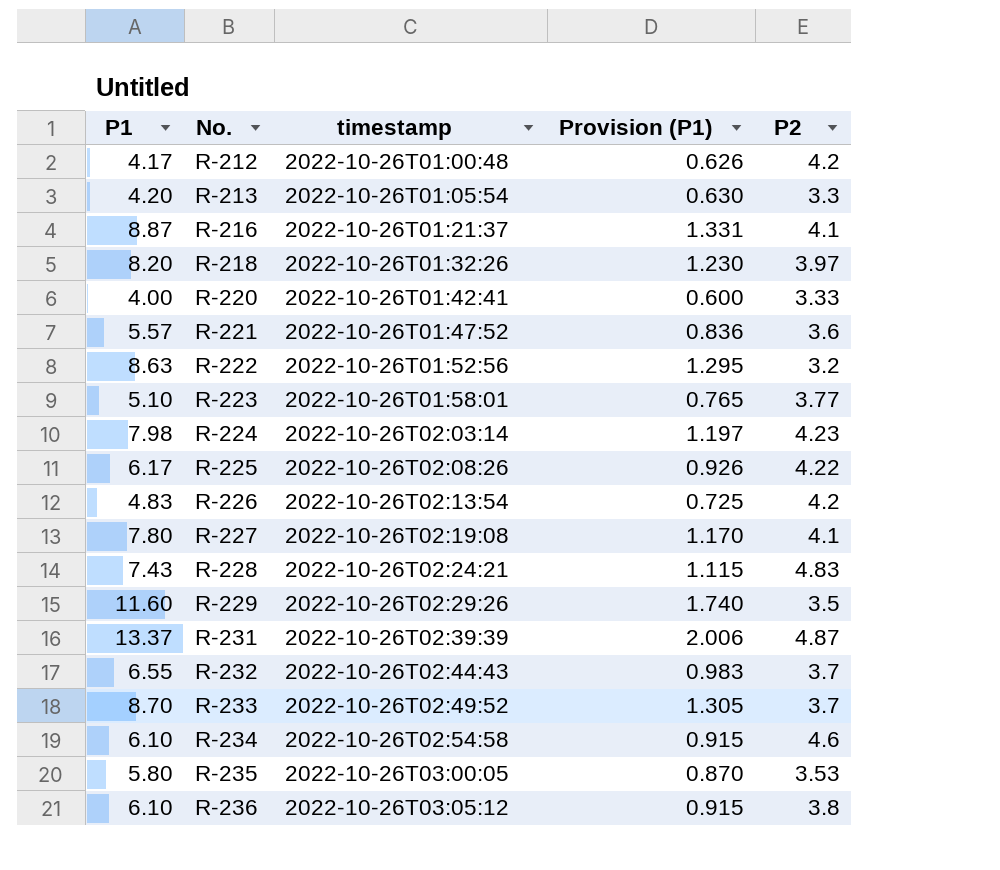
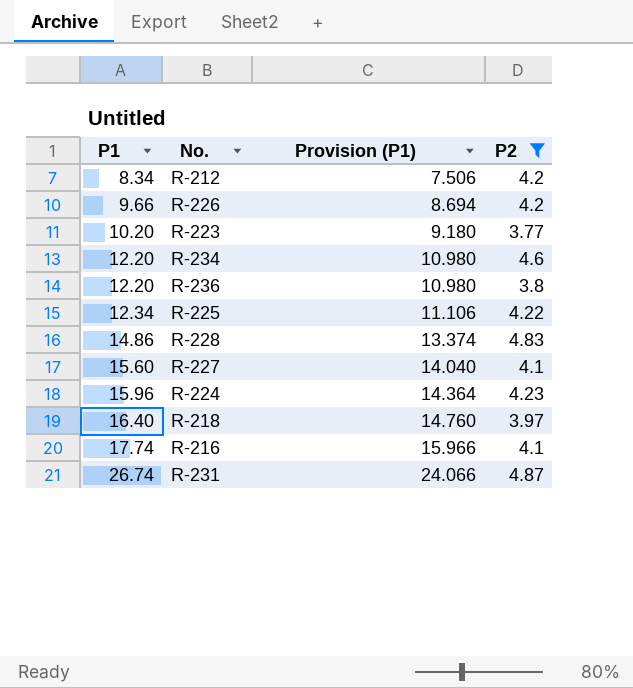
filter: none -> P2 >= 3.77
row order: No. ascending -> P1 ascending
column timestamp | position: 3 -> none
column Provision (P1) | formula: [P1] * 0.15 -> [P1] * 0.9
R-212 | P1: 4.17 -> 8.34
R-226 | P1: 4.83 -> 9.66
R-223 | P1: 5.10 -> 10.20
R-234 | P1: 6.10 -> 12.20
R-236 | P1: 6.10 -> 12.20
R-225 | P1: 6.17 -> 12.34
R-228 | P1: 7.43 -> 14.86
R-227 | P1: 7.80 -> 15.60
R-224 | P1: 7.98 -> 15.96
R-218 | P1: 8.20 -> 16.40
R-216 | P1: 8.87 -> 17.74
R-231 | P1: 13.37 -> 26.74

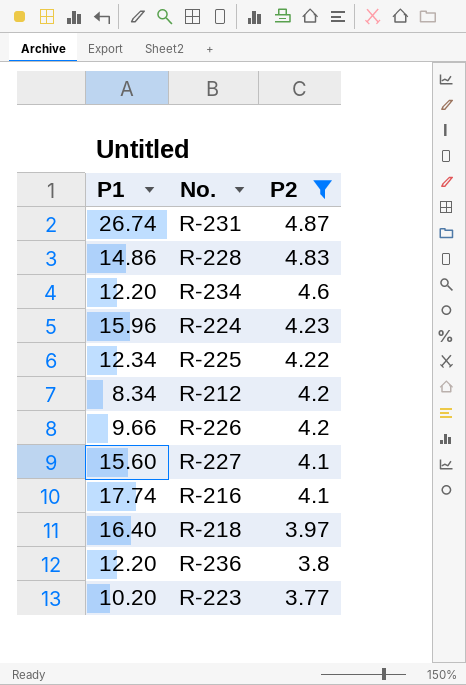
row order: P1 ascending -> P2 descending
column Provision (P1) | formula: [P1] * 0.9 -> none

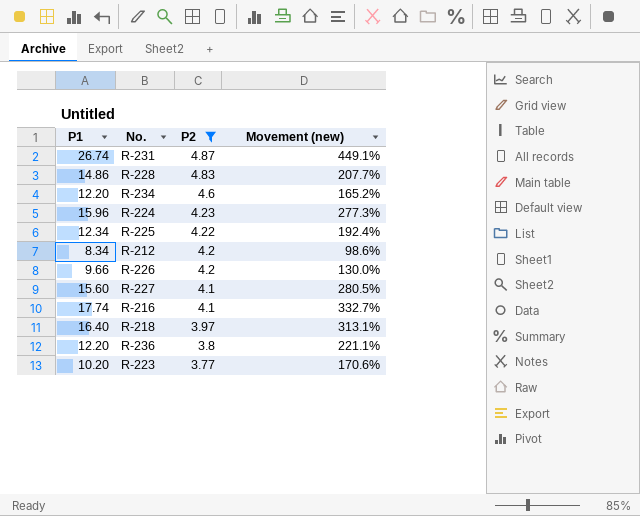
column Movement (new) | formula: none -> ([P1] - [P2]) / [P2]

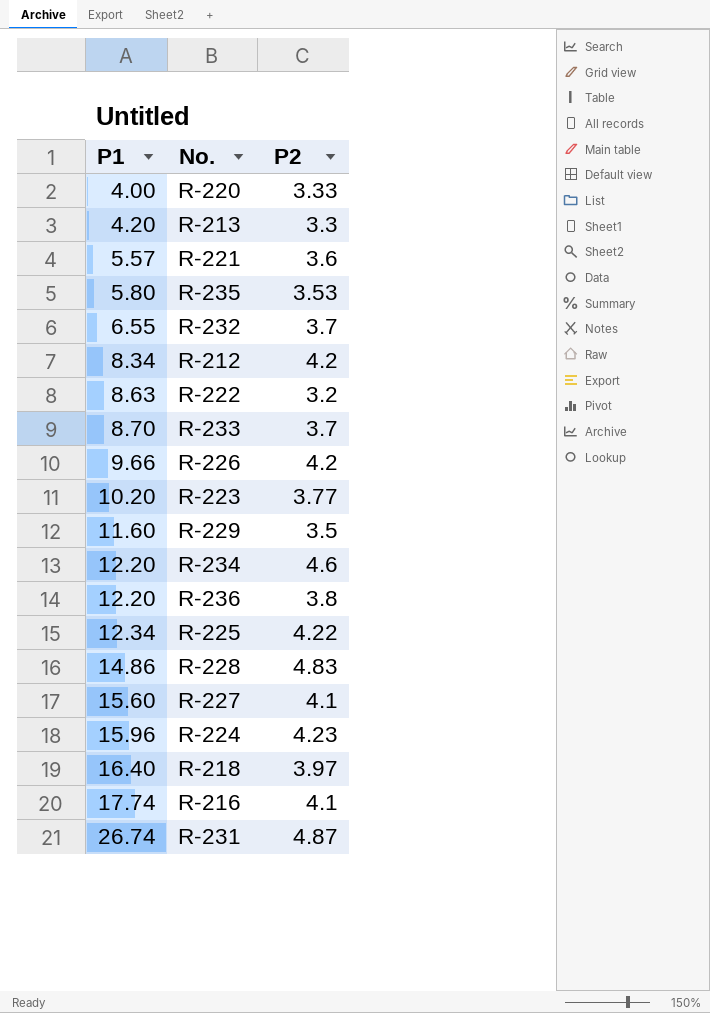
filter: P2 >= 3.77 -> none
row order: P2 descending -> P1 ascending
column Movement (new) | formula: ([P1] - [P2]) / [P2] -> none

